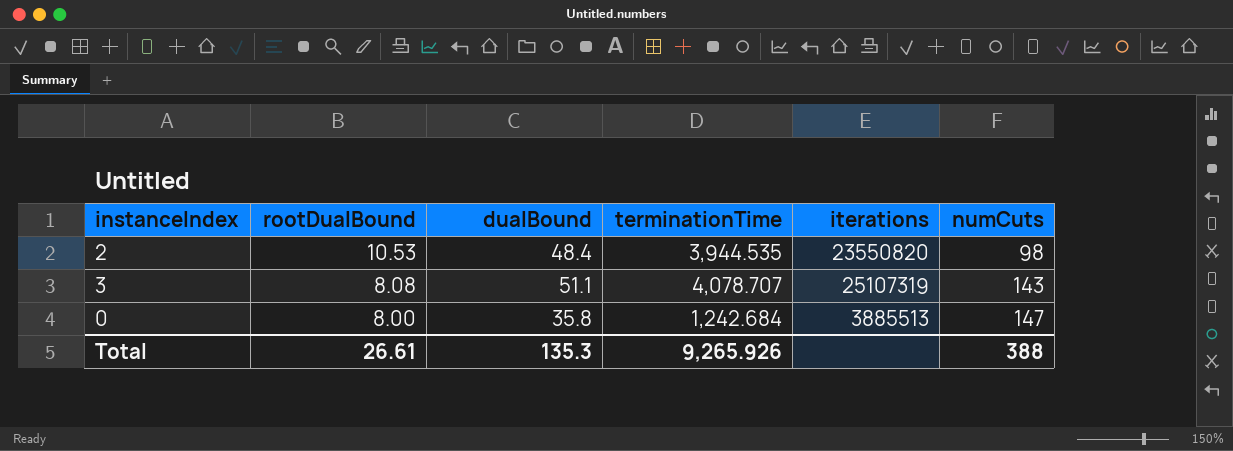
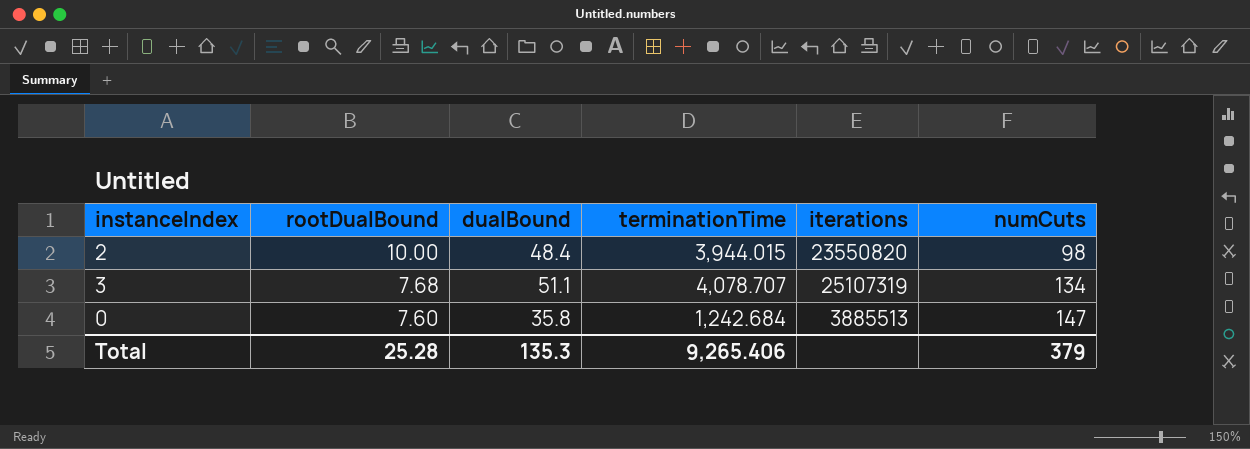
2 | rootDualBound: 10.53 -> 10.00
2 | terminationTime: 3,944.535 -> 3,944.015
3 | rootDualBound: 8.08 -> 7.68
3 | numCuts: 143 -> 134
0 | rootDualBound: 8.00 -> 7.60
Total | rootDualBound: 26.61 -> 25.28
Total | terminationTime: 9,265.926 -> 9,265.406
Total | numCuts: 388 -> 379

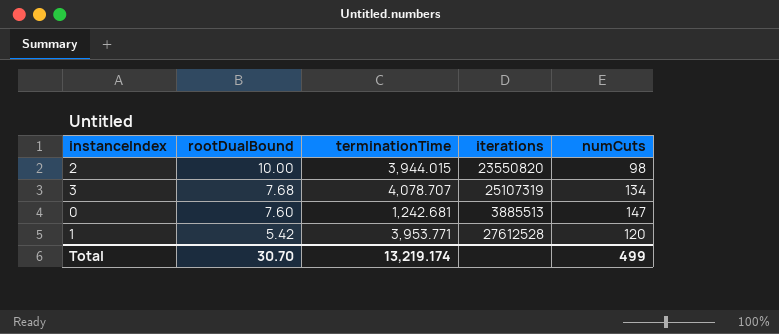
column dualBound | position: 3 -> none
0 | terminationTime: 1,242.684 -> 1,242.681
row 1: none -> 5.42 | 3,953.771 | 27612528 | 120
Total | rootDualBound: 25.28 -> 30.70
Total | terminationTime: 9,265.406 -> 13,219.174
Total | numCuts: 379 -> 499

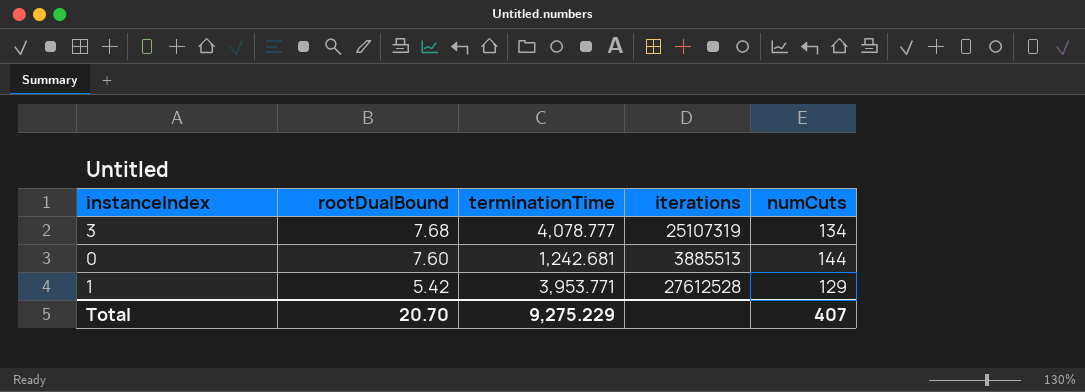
row 2: 10.00 | 3,944.015 | 23550820 | 98 -> none
3 | terminationTime: 4,078.707 -> 4,078.777
0 | numCuts: 147 -> 144
1 | numCuts: 120 -> 129
Total | rootDualBound: 30.70 -> 20.70
Total | terminationTime: 13,219.174 -> 9,275.229
Total | numCuts: 499 -> 407

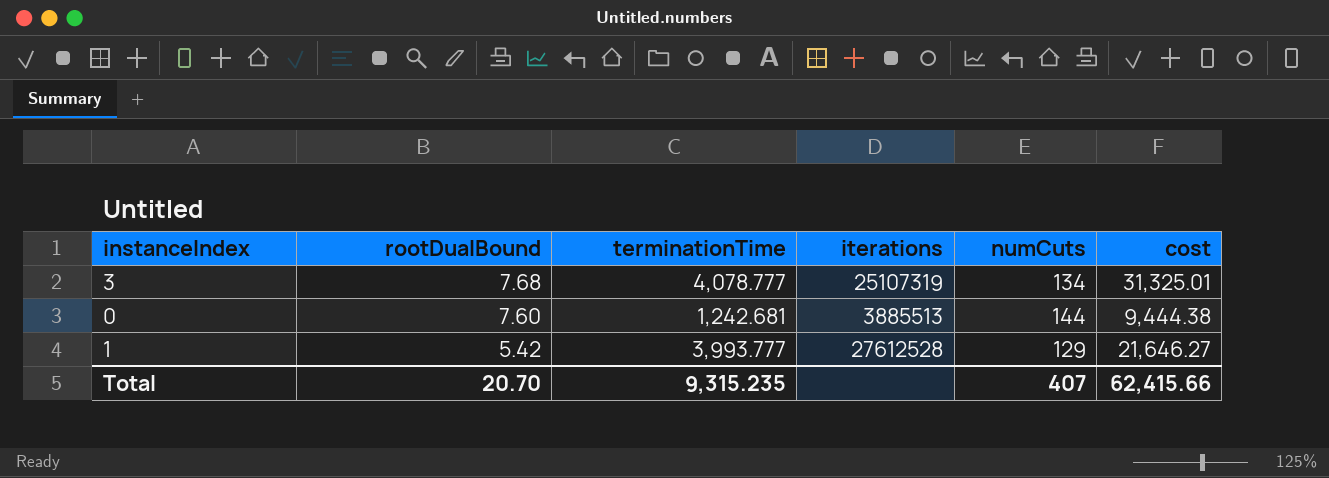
column cost | formula: none -> [rootDualBound] * [terminationTime]
1 | terminationTime: 3,953.771 -> 3,993.777
Total | terminationTime: 9,275.229 -> 9,315.235

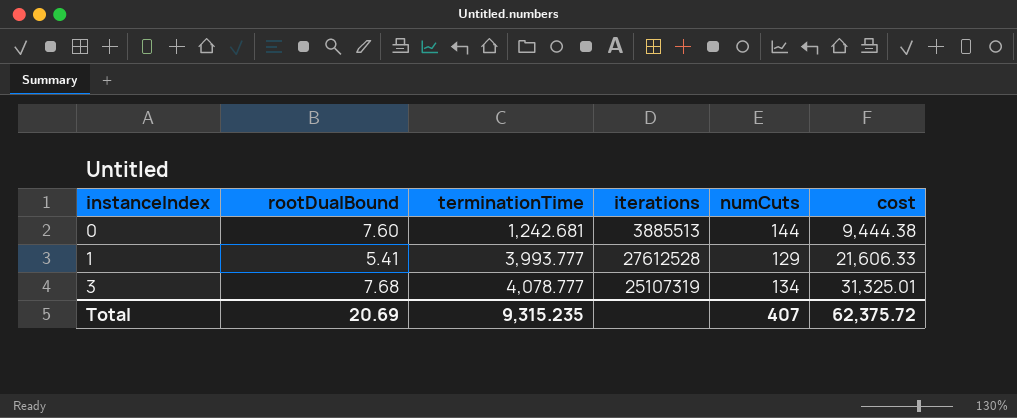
row order: rootDualBound descending -> instanceIndex ascending
1 | rootDualBound: 5.42 -> 5.41
1 | cost: 21,646.27 -> 21,606.33
Total | rootDualBound: 20.70 -> 20.69
Total | cost: 62,415.66 -> 62,375.72

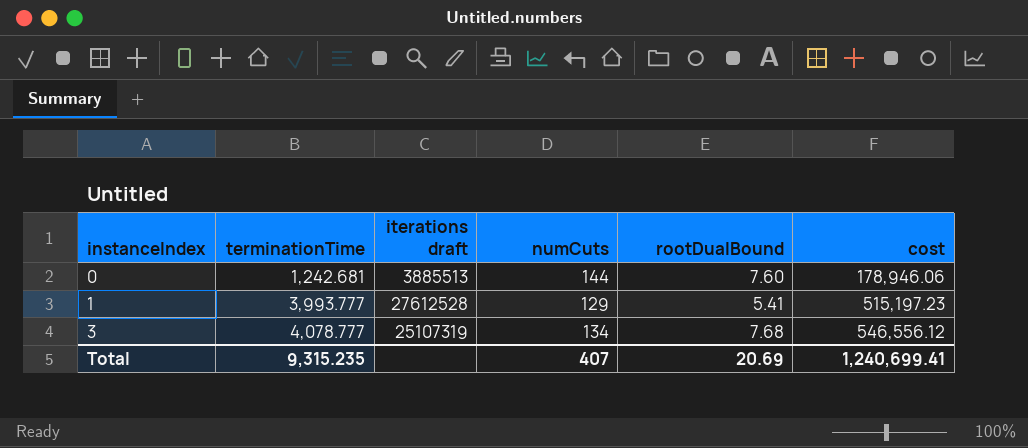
column name: iterations -> iterations draft
column rootDualBound | position: 2 -> 5
column cost | formula: [rootDualBound] * [terminationTime] -> [terminationTime] * [numCuts]
Total | cost: 62,375.72 -> 1,240,699.41

